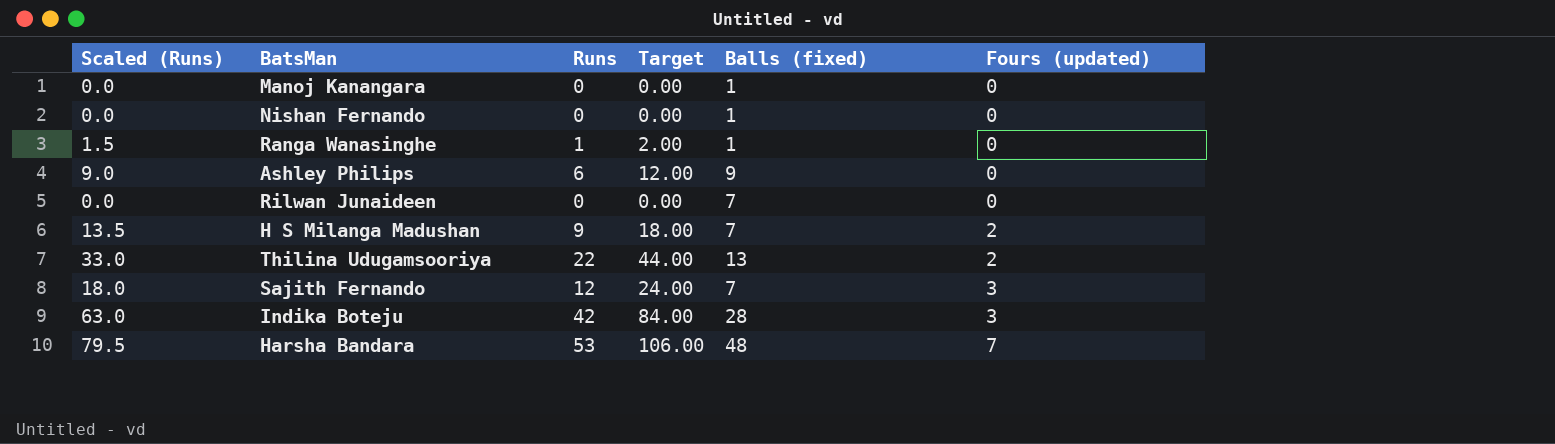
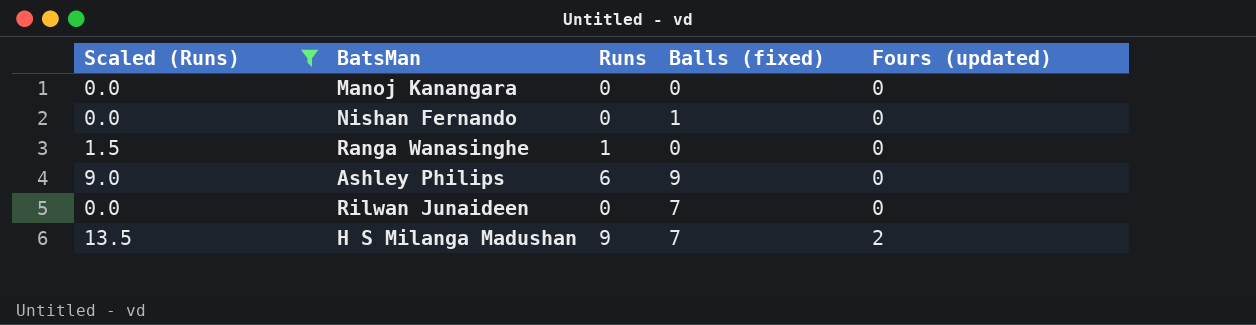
filter: none -> Scaled (Runs) <= 13.5
column Target | formula: [Runs] * 2 -> none
Manoj Kanangara | Balls (fixed): 1 -> 0
Ranga Wanasinghe | Balls (fixed): 1 -> 0

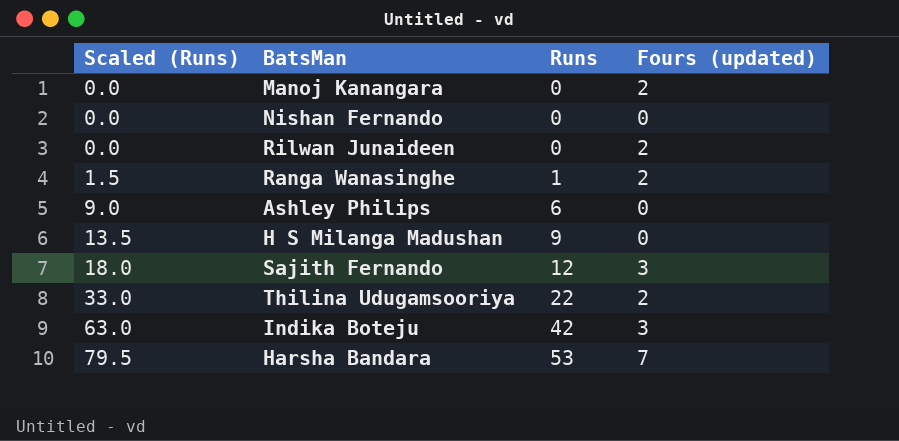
filter: Scaled (Runs) <= 13.5 -> none
row order: Fours (updated) ascending -> Scaled (Runs) ascending
column Balls (fixed) | position: 4 -> none
Manoj Kanangara | Fours (updated): 0 -> 2
Rilwan Junaideen | Fours (updated): 0 -> 2
Ranga Wanasinghe | Fours (updated): 0 -> 2
H S Milanga Madushan | Fours (updated): 2 -> 0

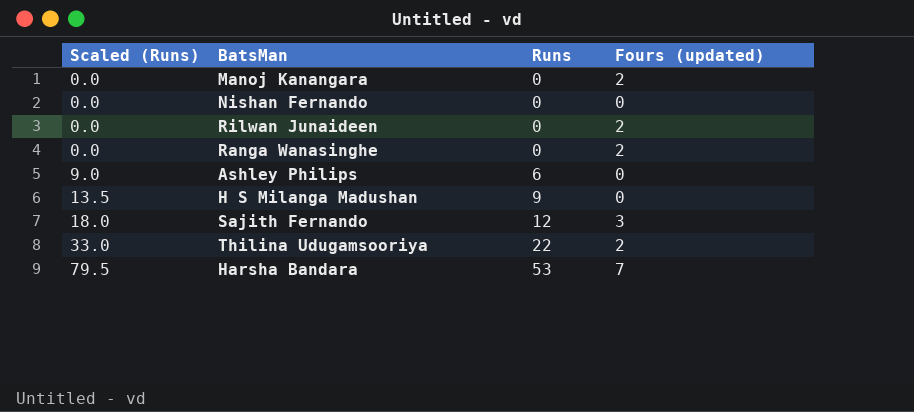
row Indika Boteju: 63.0 | 42 | 3 -> none
Ranga Wanasinghe | Scaled (Runs): 1.5 -> 0.0
Ranga Wanasinghe | Runs: 1 -> 0

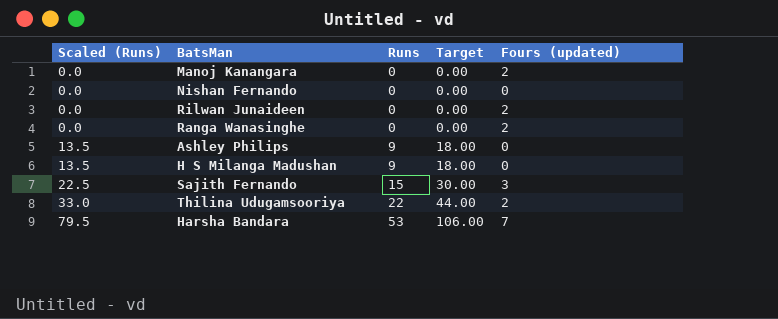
column Target | formula: none -> [Runs] * 2
Ashley Philips | Scaled (Runs): 9.0 -> 13.5
Ashley Philips | Runs: 6 -> 9
Sajith Fernando | Scaled (Runs): 18.0 -> 22.5
Sajith Fernando | Runs: 12 -> 15

